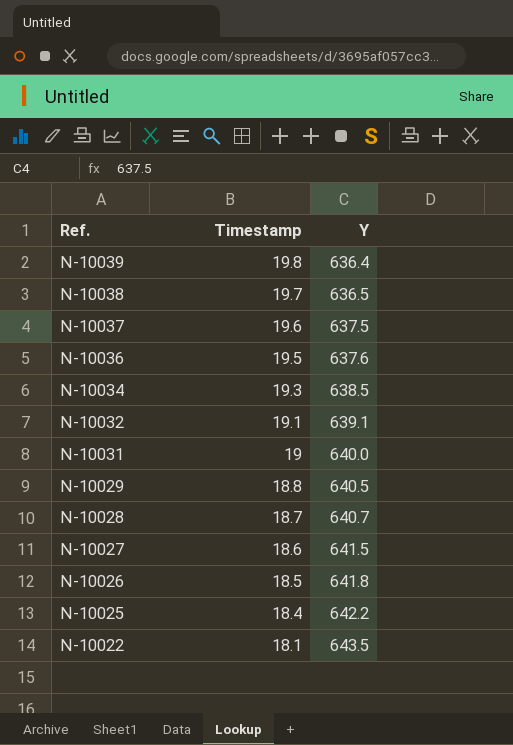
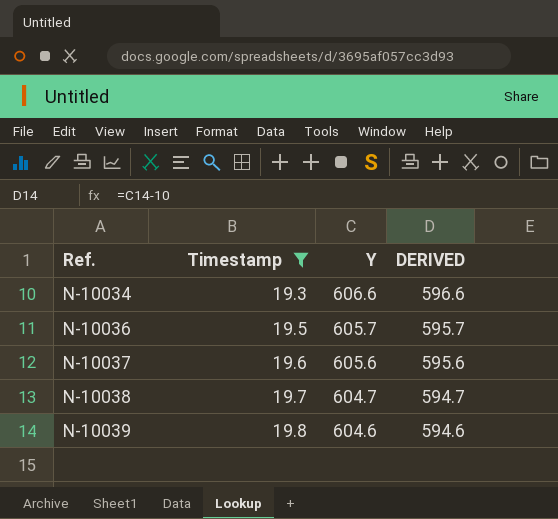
filter: none -> Timestamp >= 19.3
row order: Ref. descending -> Ref. ascending
column DERIVED | formula: none -> [Y] - 10
N-10034 | Y: 638.5 -> 606.6
N-10036 | Y: 637.6 -> 605.7
N-10037 | Y: 637.5 -> 605.6
N-10038 | Y: 636.5 -> 604.7
N-10039 | Y: 636.4 -> 604.6

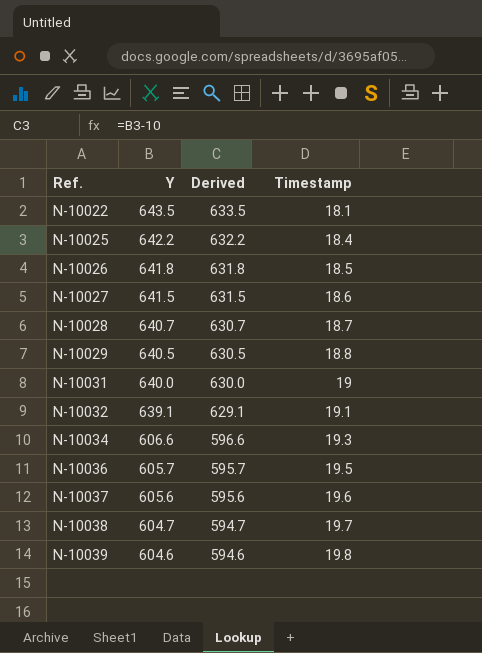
filter: Timestamp >= 19.3 -> none
column name: DERIVED -> Derived
column Timestamp | position: 2 -> 4

